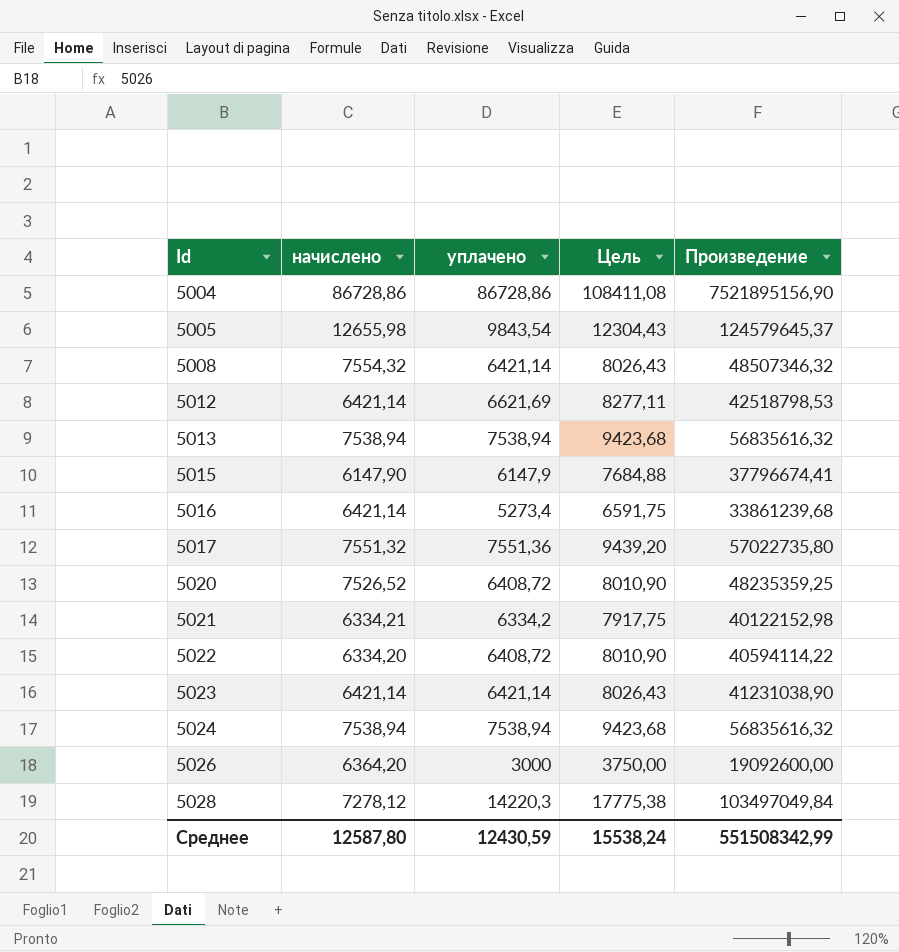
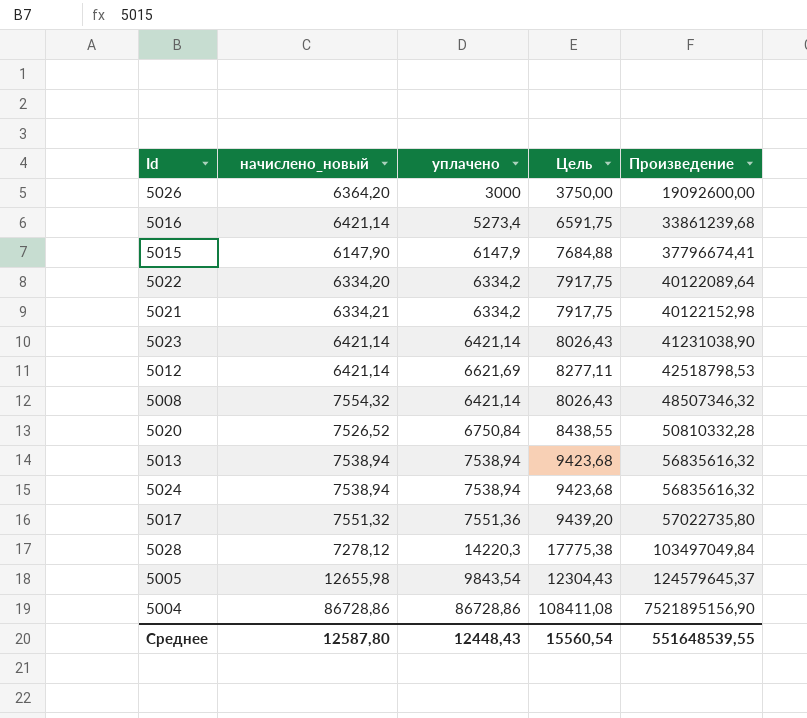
row order: Id ascending -> Произведение ascending
column name: начислено -> начислено_новый
5022 | уплачено: 6408,72 -> 6334,2
5022 | Цель: 8010,90 -> 7917,75
5022 | Произведение: 40594114,22 -> 40122089,64
5020 | уплачено: 6408,72 -> 6750,84
5020 | Цель: 8010,90 -> 8438,55
5020 | Произведение: 48235359,25 -> 50810332,28
Среднее | уплачено: 12430,59 -> 12448,43
Среднее | Цель: 15538,24 -> 15560,54
Среднее | Произведение: 551508342,99 -> 551648539,55

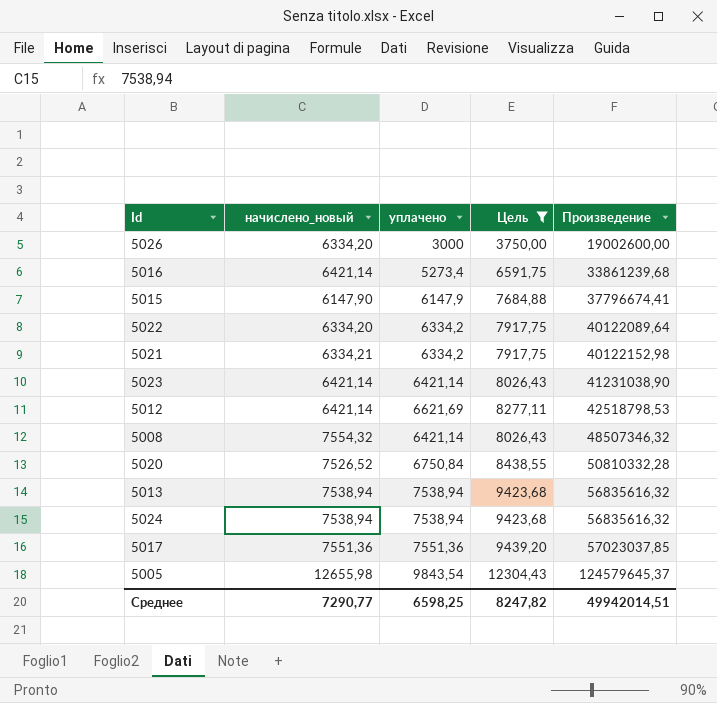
filter: none -> Цель <= 12304,43
5026 | начислено_новый: 6364,20 -> 6334,20
5026 | Произведение: 19092600,00 -> 19002600,00
5017 | начислено_новый: 7551,32 -> 7551,36
5017 | Произведение: 57022735,80 -> 57023037,85
Среднее | начислено_новый: 12587,80 -> 7290,77
Среднее | уплачено: 12448,43 -> 6598,25
Среднее | Цель: 15560,54 -> 8247,82
Среднее | Произведение: 551648539,55 -> 49942014,51

